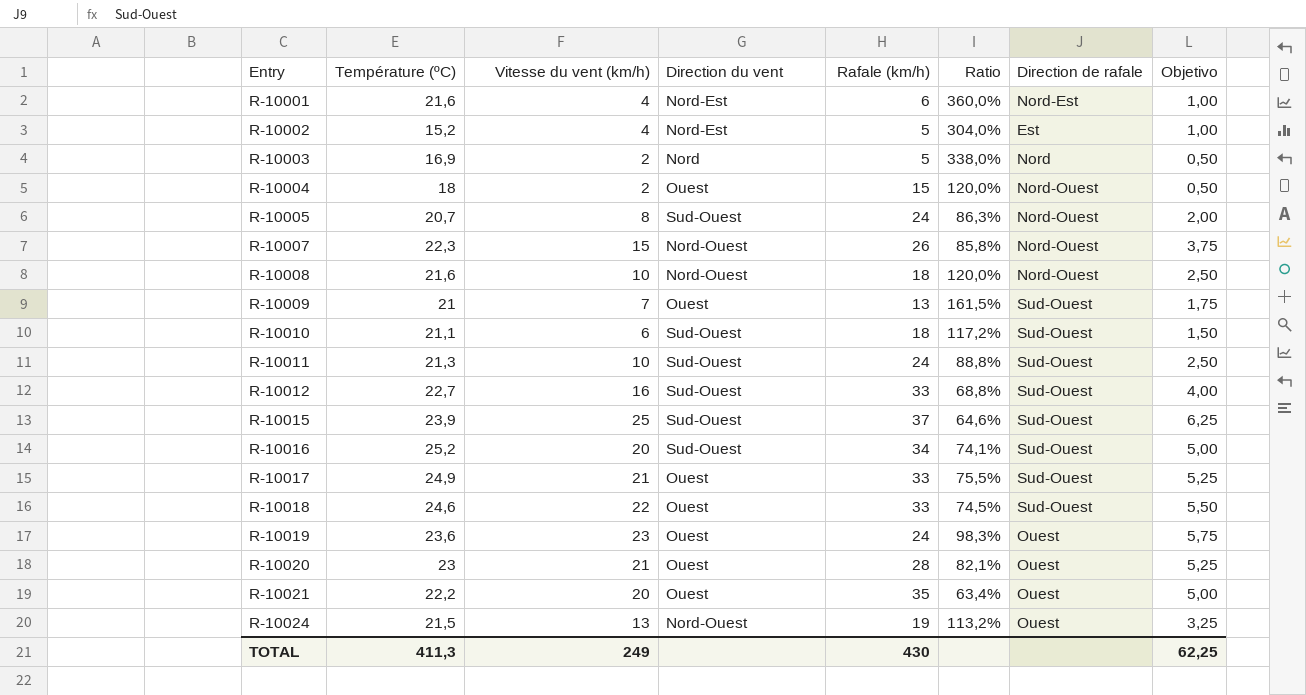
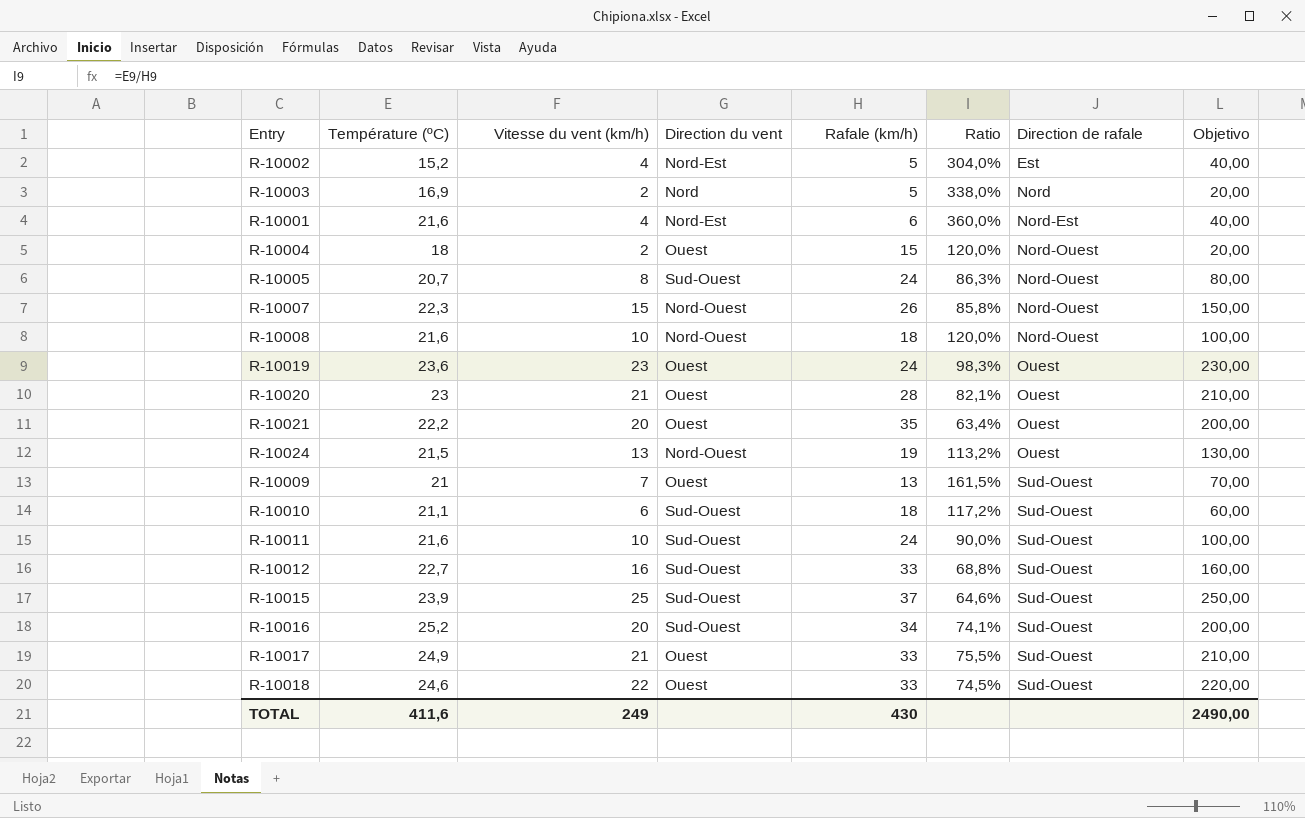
row order: Entry ascending -> Direction de rafale ascending
column Objetivo | formula: [Vitesse du vent (km/h)] * 0,25 -> [Vitesse du vent (km/h)] * 10
R-10011 | Température (ºC): 21,3 -> 21,6
R-10011 | Ratio: 88,8% -> 90,0%
TOTAL | Température (ºC): 411,3 -> 411,6
TOTAL | Objetivo: 62,25 -> 2490,00

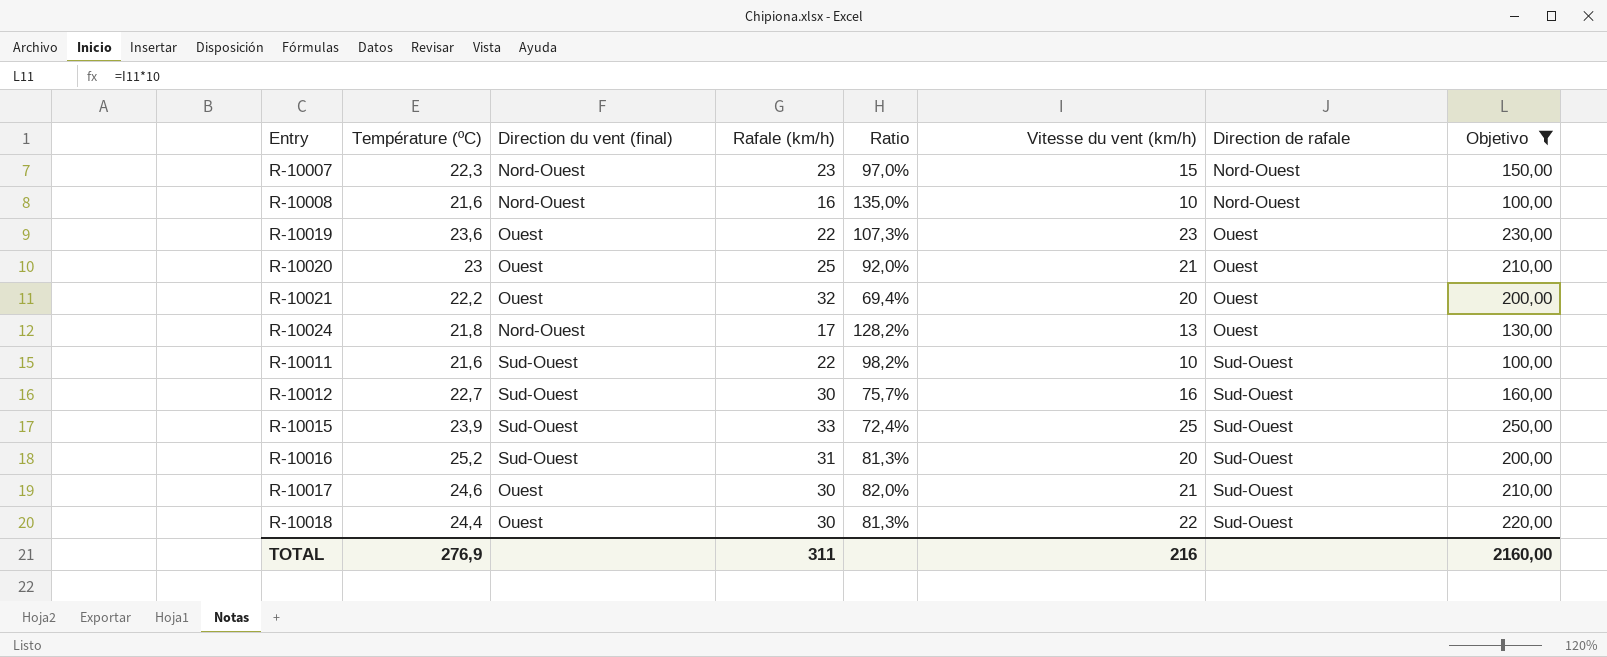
filter: none -> Objetivo >= 100,00
column name: Direction du vent -> Direction du vent (final)
column Vitesse du vent (km/h) | position: 3 -> 6
R-10007 | Rafale (km/h): 26 -> 23
R-10007 | Ratio: 85,8% -> 97,0%
R-10008 | Rafale (km/h): 18 -> 16
R-10008 | Ratio: 120,0% -> 135,0%
R-10019 | Rafale (km/h): 24 -> 22
R-10019 | Ratio: 98,3% -> 107,3%
R-10020 | Rafale (km/h): 28 -> 25
R-10020 | Ratio: 82,1% -> 92,0%
R-10021 | Rafale (km/h): 35 -> 32
R-10021 | Ratio: 63,4% -> 69,4%
R-10024 | Température (ºC): 21,5 -> 21,8
R-10024 | Rafale (km/h): 19 -> 17
R-10024 | Ratio: 113,2% -> 128,2%
R-10011 | Rafale (km/h): 24 -> 22
R-10011 | Ratio: 90,0% -> 98,2%
R-10012 | Rafale (km/h): 33 -> 30
R-10012 | Ratio: 68,8% -> 75,7%
R-10015 | Rafale (km/h): 37 -> 33
R-10015 | Ratio: 64,6% -> 72,4%
R-10016 | Rafale (km/h): 34 -> 31
R-10016 | Ratio: 74,1% -> 81,3%
R-10017 | Température (ºC): 24,9 -> 24,6
R-10017 | Rafale (km/h): 33 -> 30
R-10017 | Ratio: 75,5% -> 82,0%
R-10018 | Température (ºC): 24,6 -> 24,4
R-10018 | Rafale (km/h): 33 -> 30
R-10018 | Ratio: 74,5% -> 81,3%
TOTAL | Température (ºC): 411,6 -> 276,9
TOTAL | Rafale (km/h): 430 -> 311
TOTAL | Vitesse du vent (km/h): 249 -> 216
TOTAL | Objetivo: 2490,00 -> 2160,00

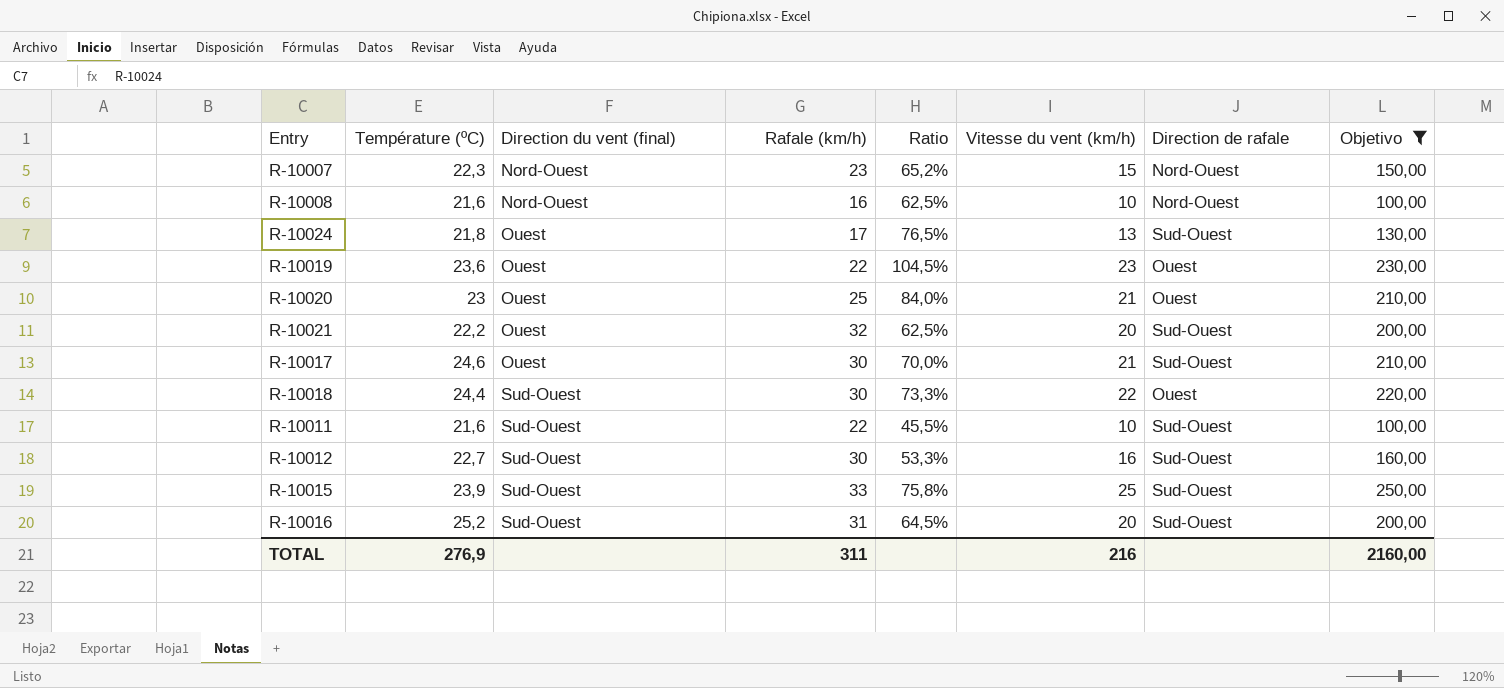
row order: Direction de rafale ascending -> Direction du vent (final) ascending
column Ratio | formula: [Température (ºC)] / [Rafale (km/h)] -> [Vitesse du vent (km/h)] / [Rafale (km/h)]
R-10024 | Direction du vent (final): Nord-Ouest -> Ouest
R-10024 | Direction de rafale: Ouest -> Sud-Ouest
R-10021 | Direction de rafale: Ouest -> Sud-Ouest
R-10018 | Direction du vent (final): Ouest -> Sud-Ouest
R-10018 | Direction de rafale: Sud-Ouest -> Ouest

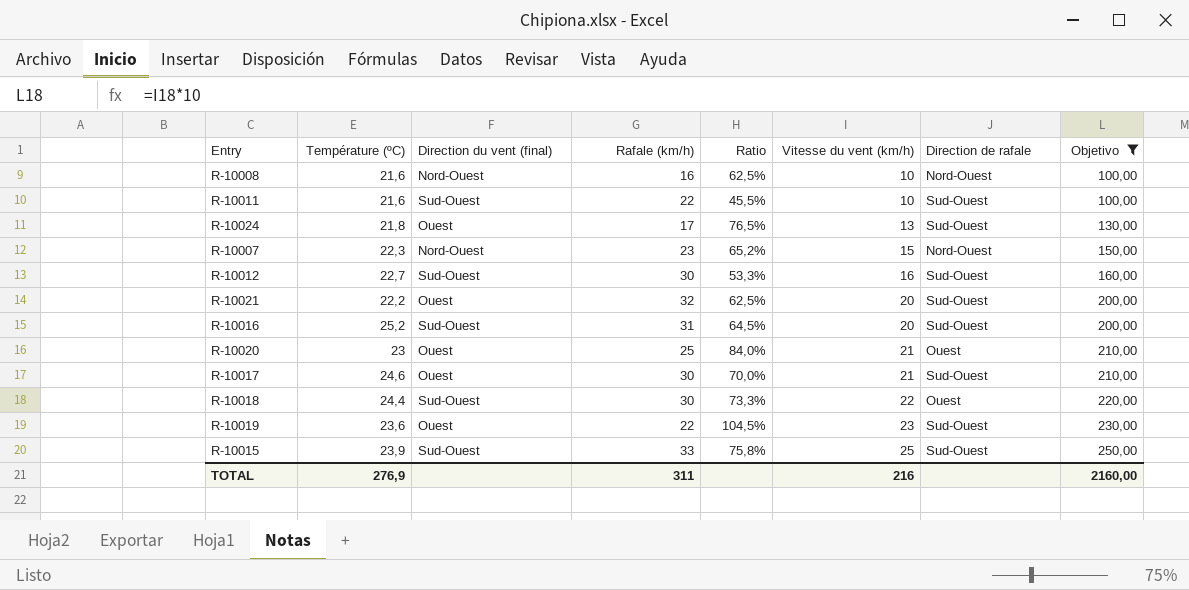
row order: Direction du vent (final) ascending -> Vitesse du vent (km/h) ascending
R-10019 | Direction de rafale: Ouest -> Sud-Ouest

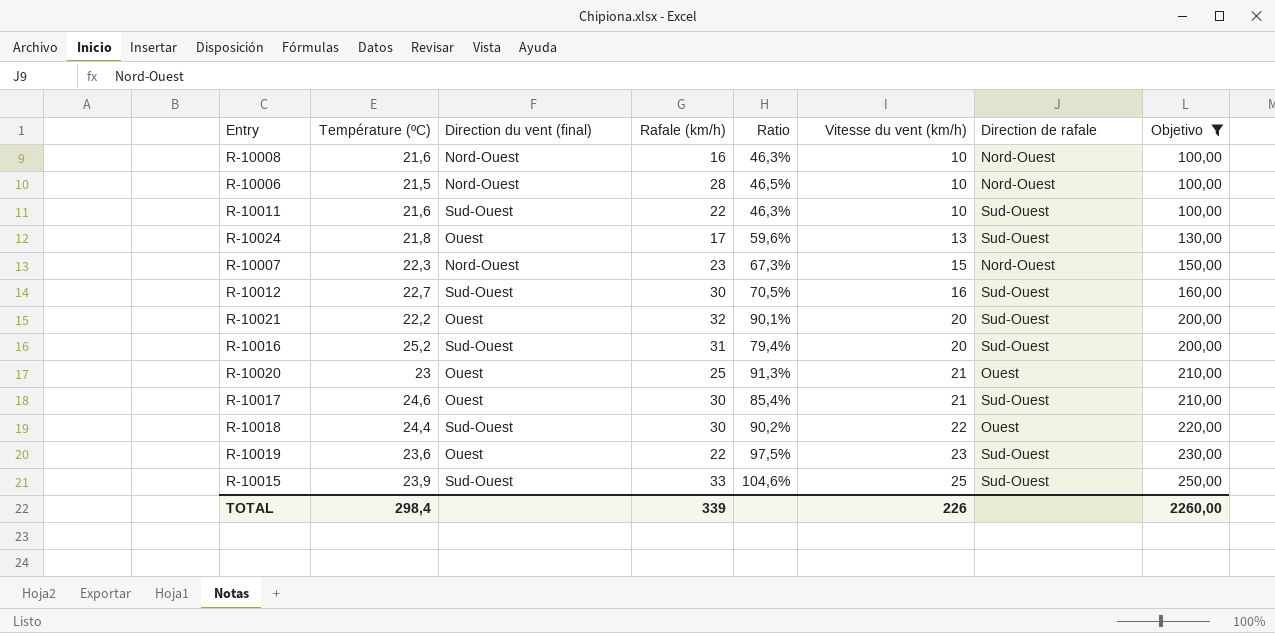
column Ratio | formula: [Vitesse du vent (km/h)] / [Rafale (km/h)] -> [Vitesse du vent (km/h)] / [Température (ºC)]
row R-10006: none -> 21,5 | Nord-Ouest | 28 | 46,5% | 10 | Nord-Ouest | 100,00
TOTAL | Température (ºC): 276,9 -> 298,4
TOTAL | Rafale (km/h): 311 -> 339
TOTAL | Vitesse du vent (km/h): 216 -> 226
TOTAL | Objetivo: 2160,00 -> 2260,00

